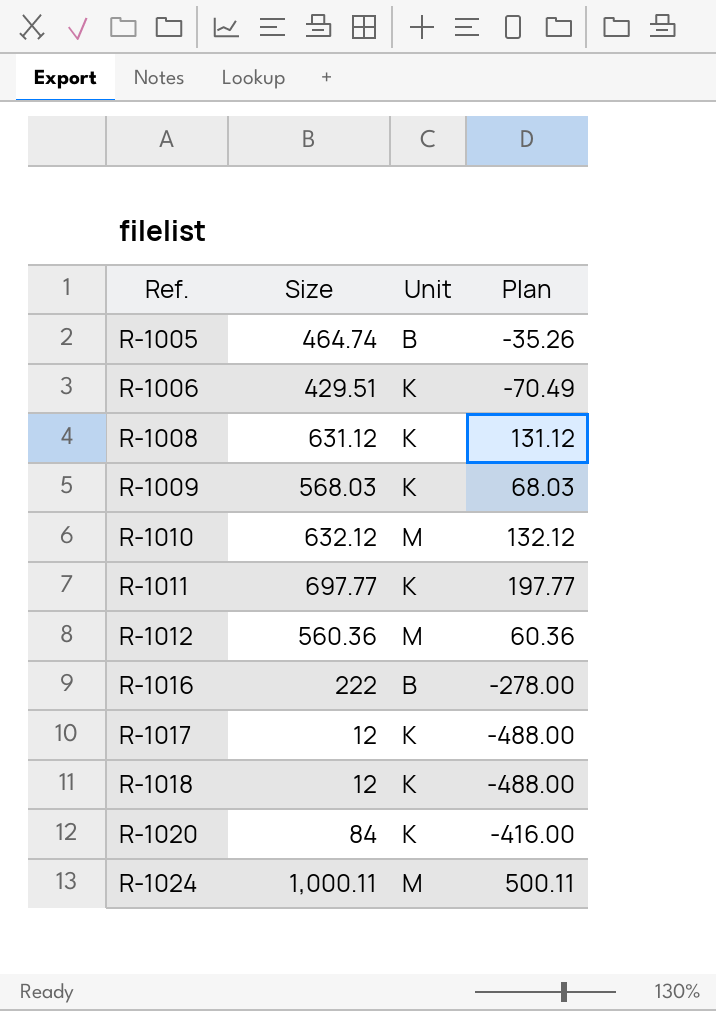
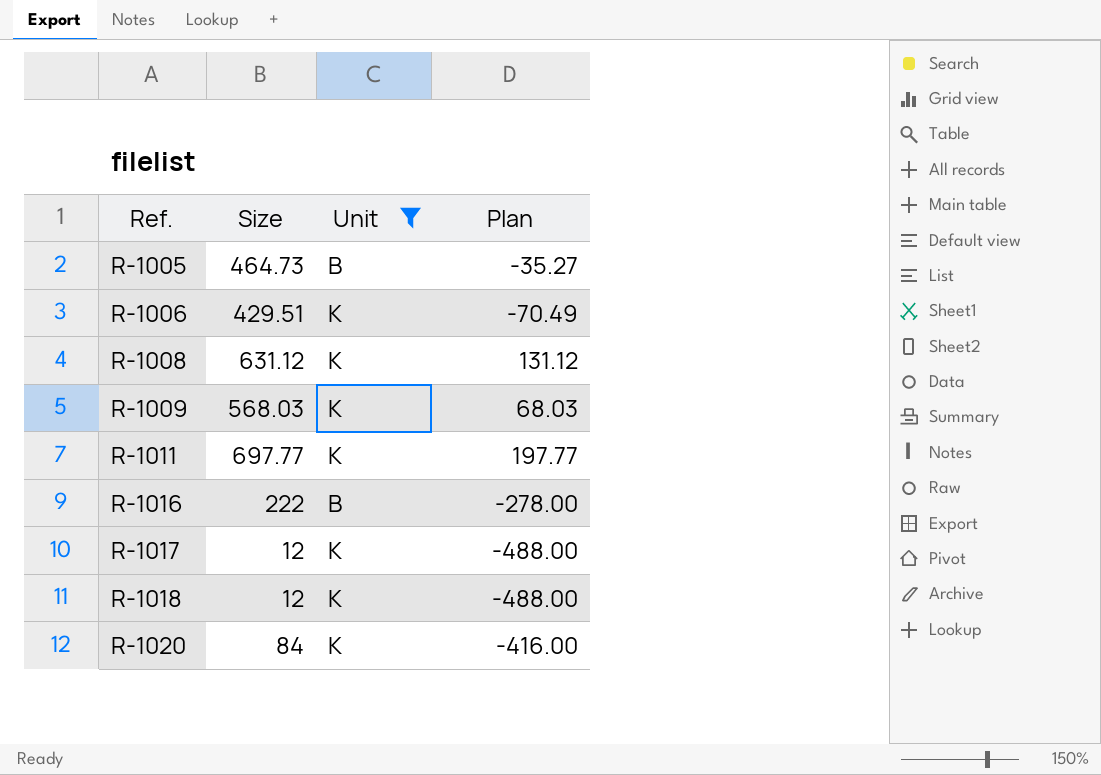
filter: none -> Unit != M
R-1005 | Size: 464.74 -> 464.73
R-1005 | Plan: -35.26 -> -35.27

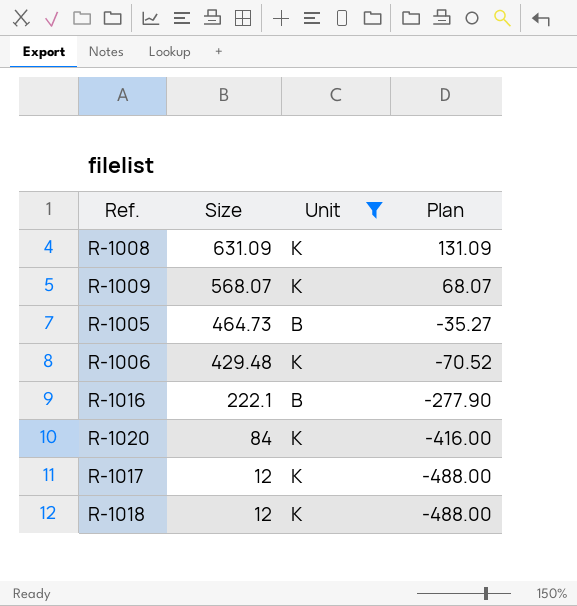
row order: Ref. ascending -> Size descending
row R-1011: 697.77 | K | 197.77 -> none
R-1008 | Size: 631.12 -> 631.09
R-1008 | Plan: 131.12 -> 131.09
R-1009 | Size: 568.03 -> 568.07
R-1009 | Plan: 68.03 -> 68.07
R-1006 | Size: 429.51 -> 429.48
R-1006 | Plan: -70.49 -> -70.52
R-1016 | Size: 222 -> 222.1
R-1016 | Plan: -278.00 -> -277.90

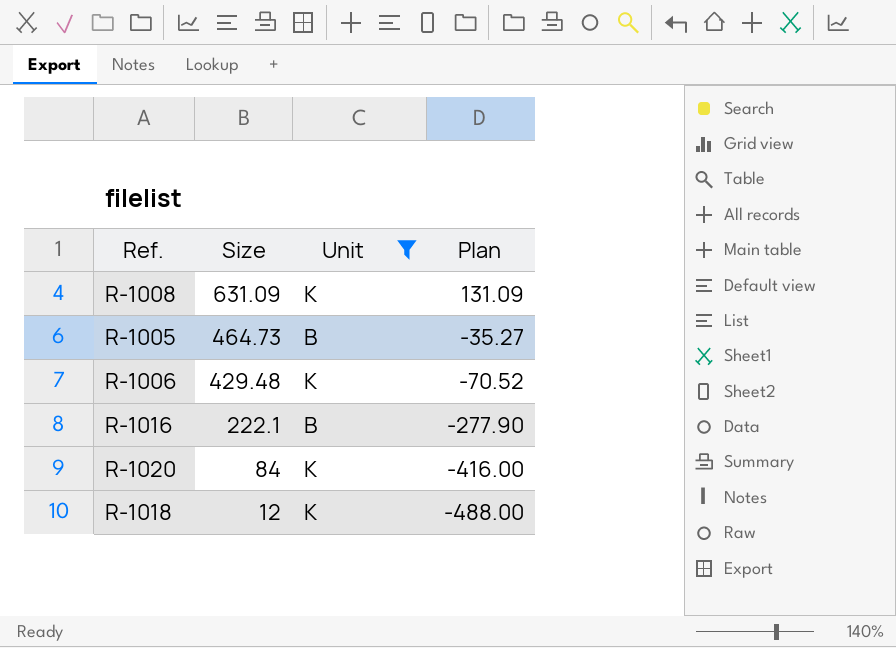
row R-1009: 568.07 | K | 68.07 -> none
row R-1017: 12 | K | -488.00 -> none

